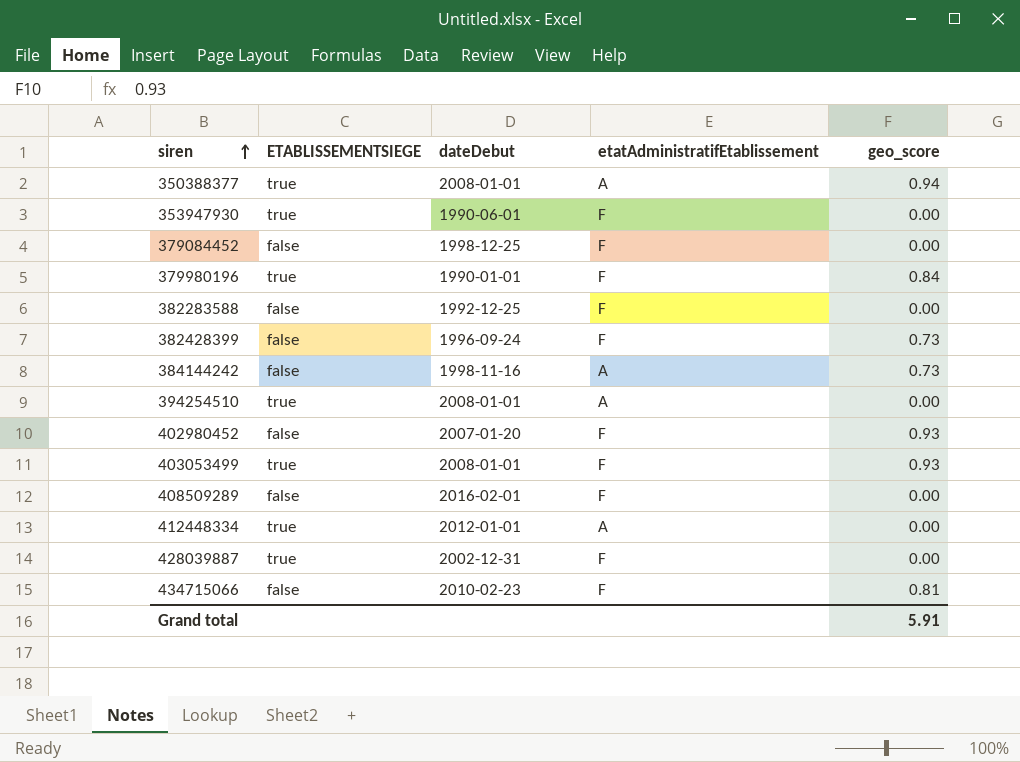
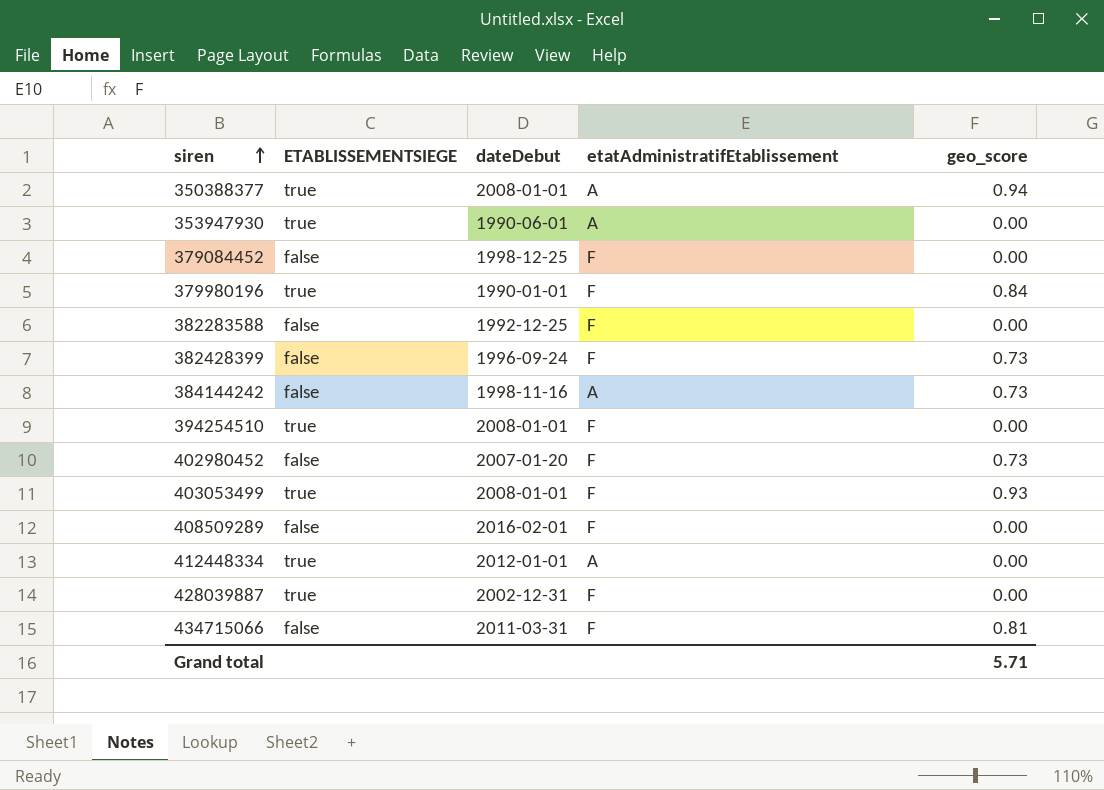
353947930 | etatAdministratifEtablissement: F -> A
394254510 | etatAdministratifEtablissement: A -> F
402980452 | geo_score: 0.93 -> 0.73
434715066 | dateDebut: 2010-02-23 -> 2011-03-31
Grand total | geo_score: 5.91 -> 5.71

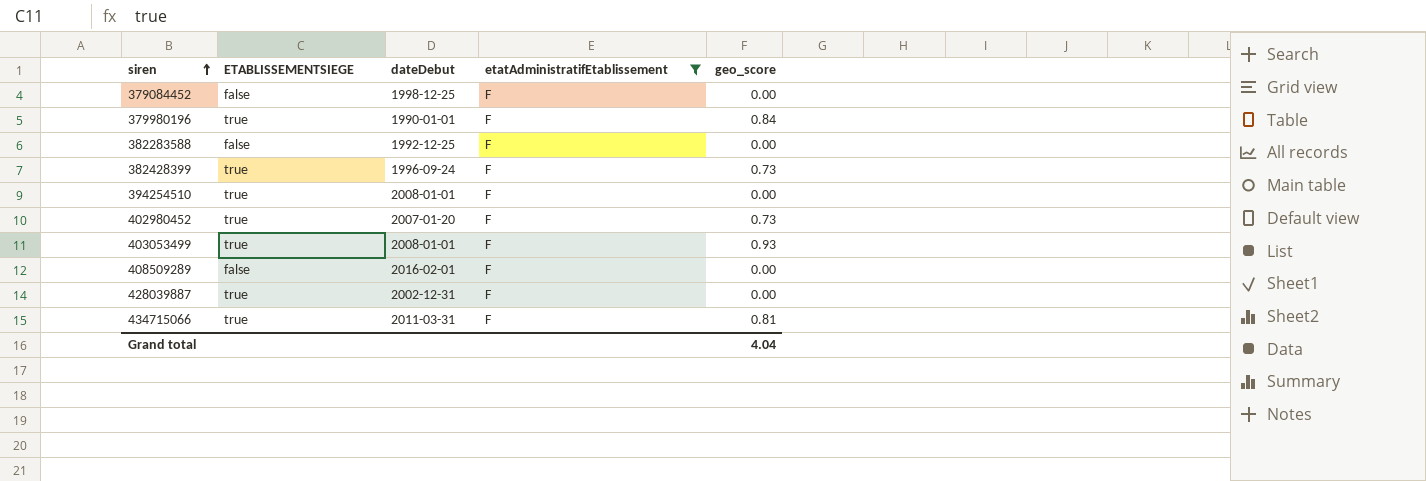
filter: none -> etatAdministratifEtablissement = F
382428399 | ETABLISSEMENTSIEGE: false -> true
402980452 | ETABLISSEMENTSIEGE: false -> true
434715066 | ETABLISSEMENTSIEGE: false -> true
Grand total | geo_score: 5.71 -> 4.04

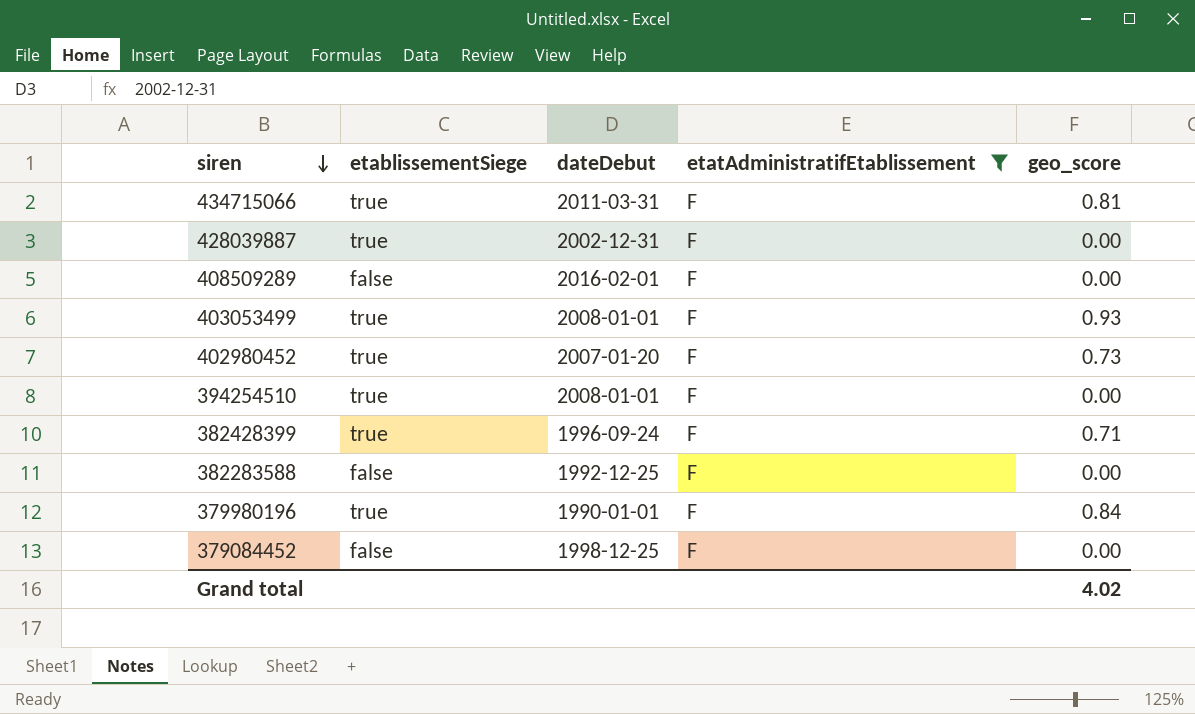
row order: siren ascending -> siren descending
column name: ETABLISSEMENTSIEGE -> etablissementSiege
382428399 | geo_score: 0.73 -> 0.71
Grand total | geo_score: 4.04 -> 4.02

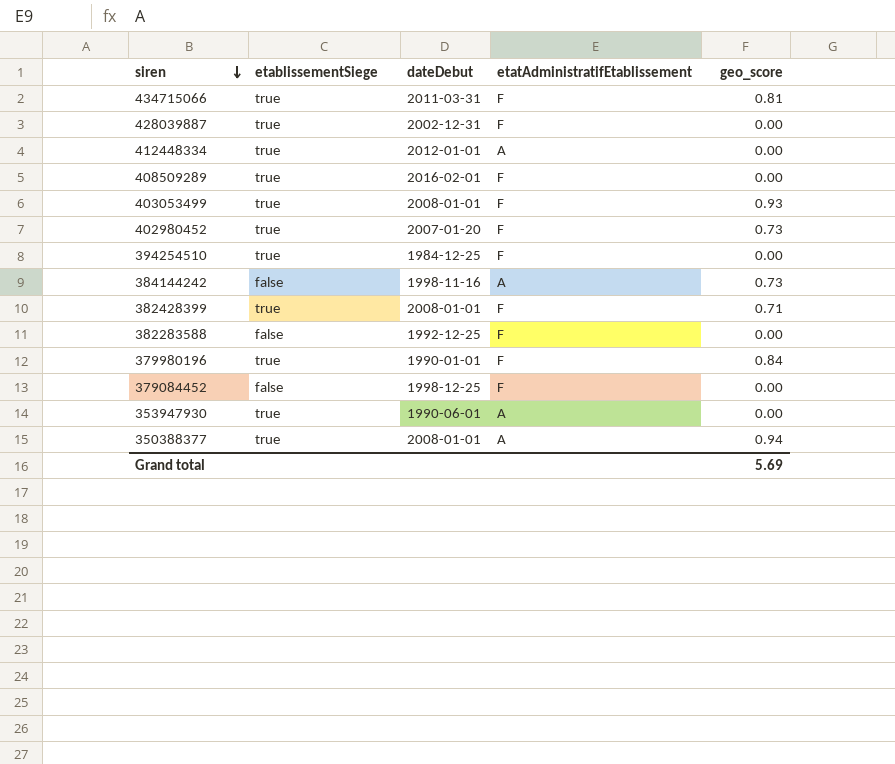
filter: etatAdministratifEtablissement = F -> none
408509289 | etablissementSiege: false -> true
394254510 | dateDebut: 2008-01-01 -> 1984-12-25
382428399 | dateDebut: 1996-09-24 -> 2008-01-01
Grand total | geo_score: 4.02 -> 5.69

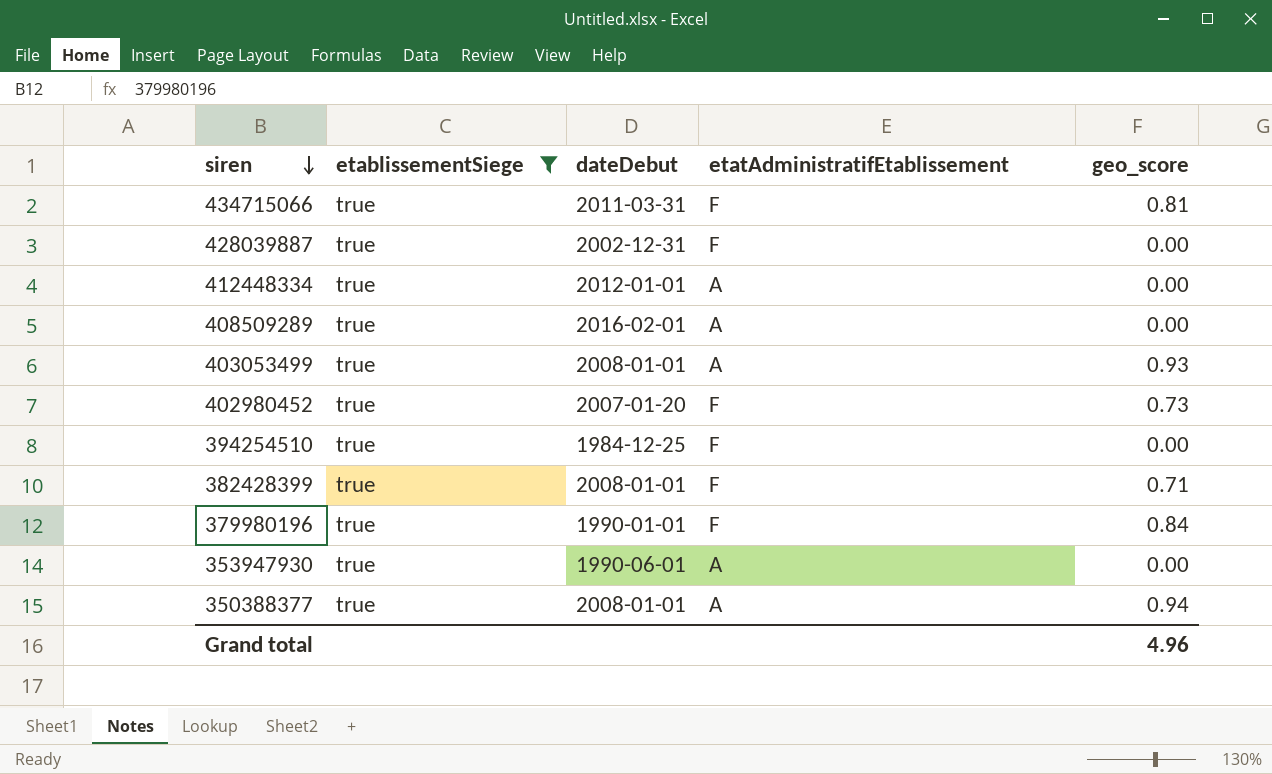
filter: none -> etablissementSiege = true
408509289 | etatAdministratifEtablissement: F -> A
403053499 | etatAdministratifEtablissement: F -> A
Grand total | geo_score: 5.69 -> 4.96

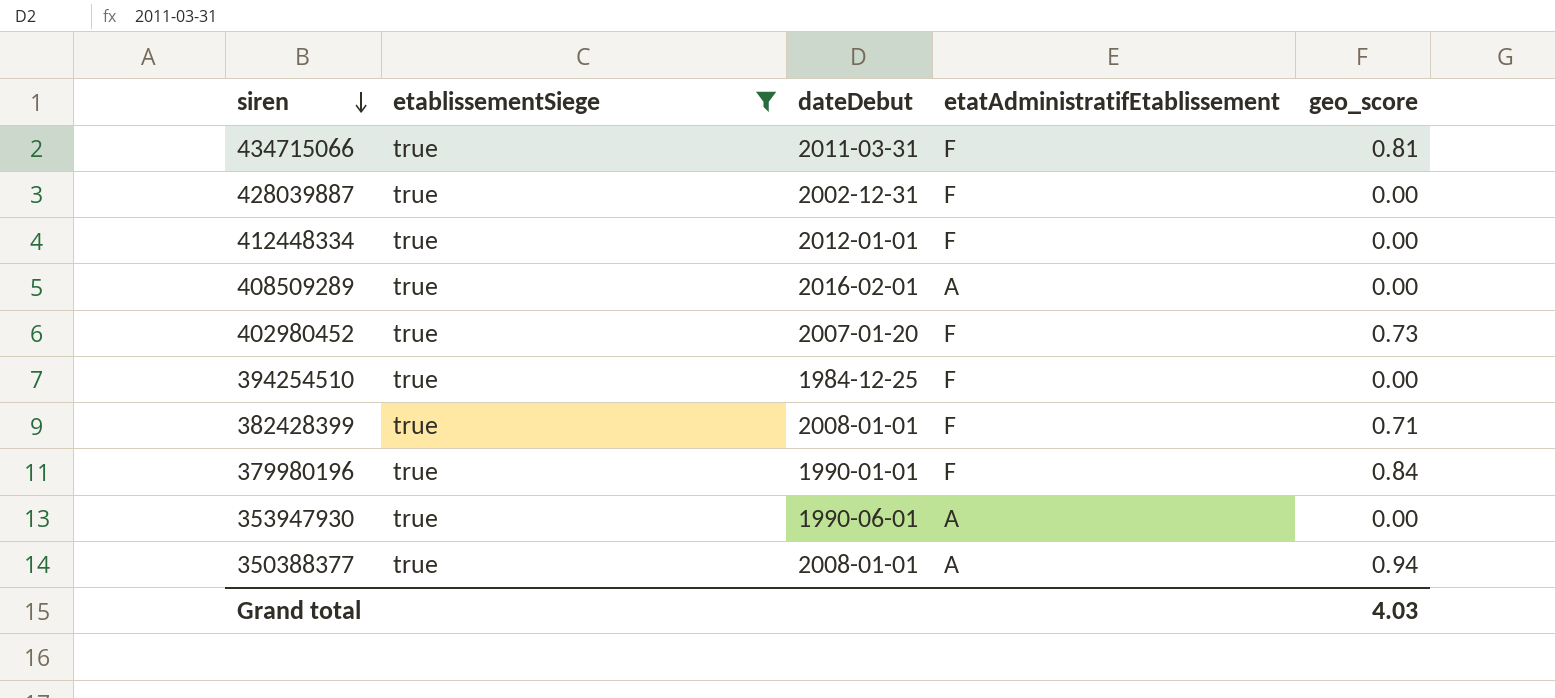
row 403053499: true | 2008-01-01 | A | 0.93 -> none
412448334 | etatAdministratifEtablissement: A -> F
Grand total | geo_score: 4.96 -> 4.03

